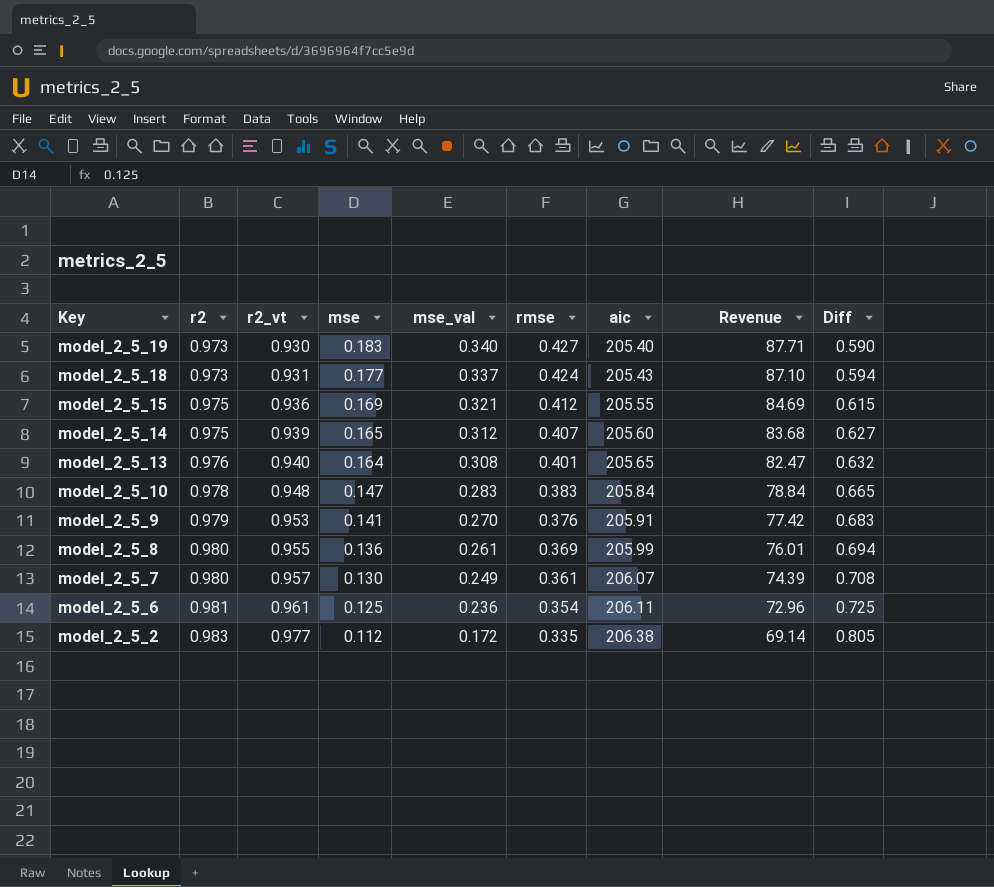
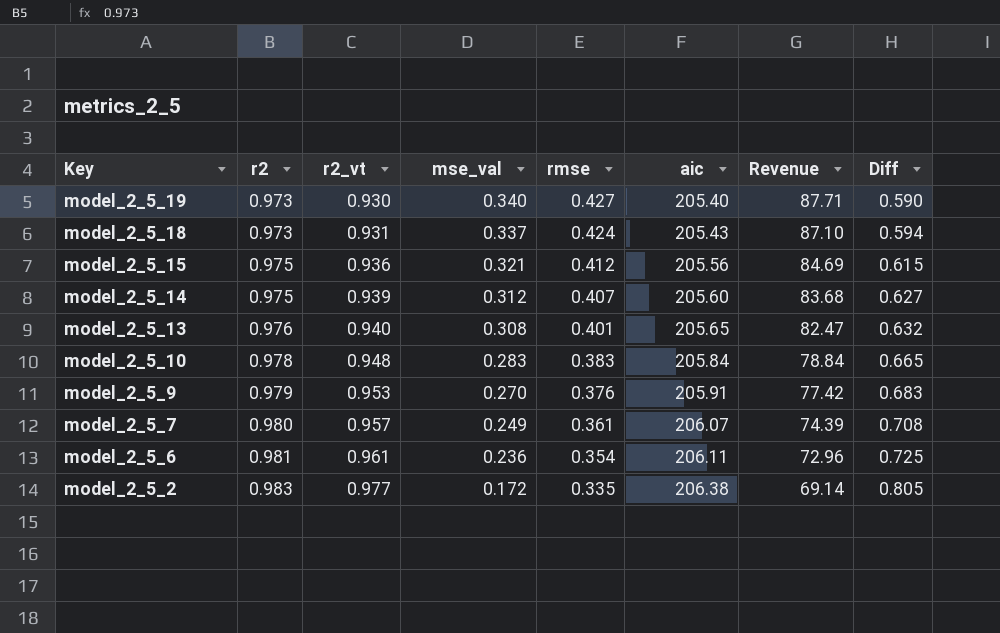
column mse | position: 4 -> none
row model_2_5_8: 0.980 | 0.955 | 0.136 | 0.261 | 0.369 | 205.99 | 76.01 | 0.694 -> none
model_2_5_15 | aic: 205.55 -> 205.56

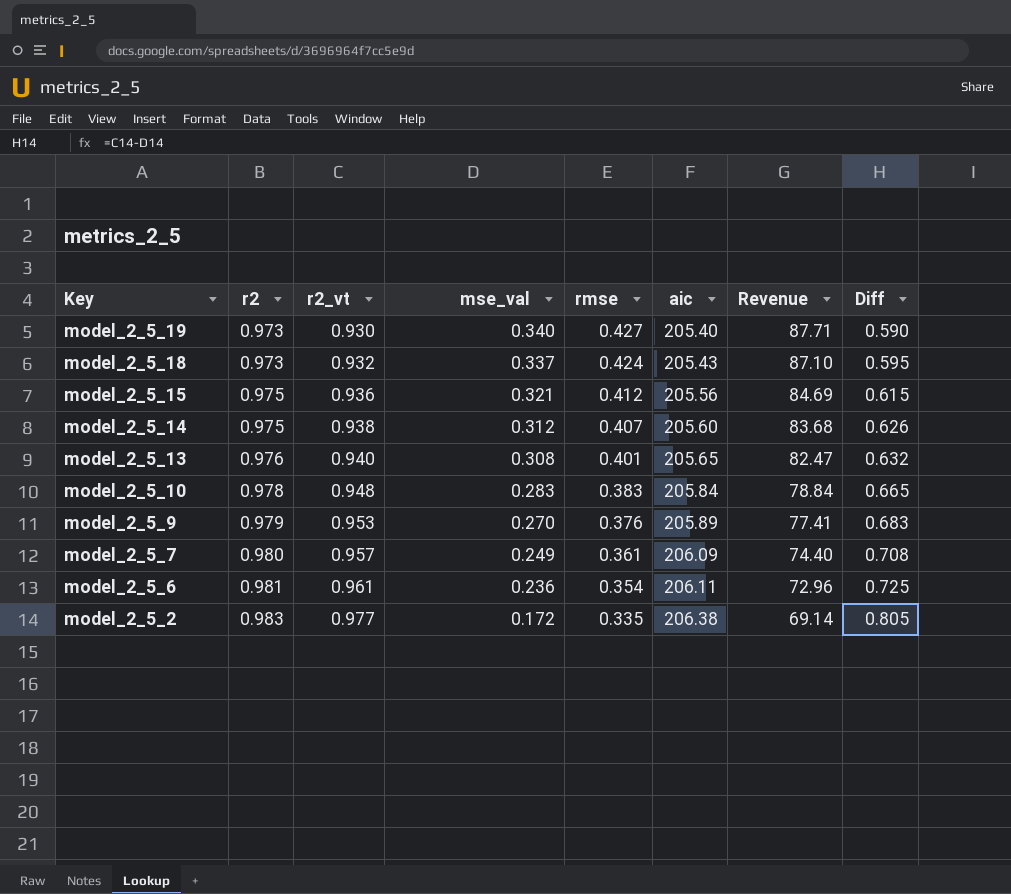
model_2_5_18 | r2_vt: 0.931 -> 0.932
model_2_5_18 | Diff: 0.594 -> 0.595
model_2_5_14 | r2_vt: 0.939 -> 0.938
model_2_5_14 | Diff: 0.627 -> 0.626
model_2_5_9 | aic: 205.91 -> 205.89
model_2_5_9 | Revenue: 77.42 -> 77.41
model_2_5_7 | aic: 206.07 -> 206.09
model_2_5_7 | Revenue: 74.39 -> 74.40

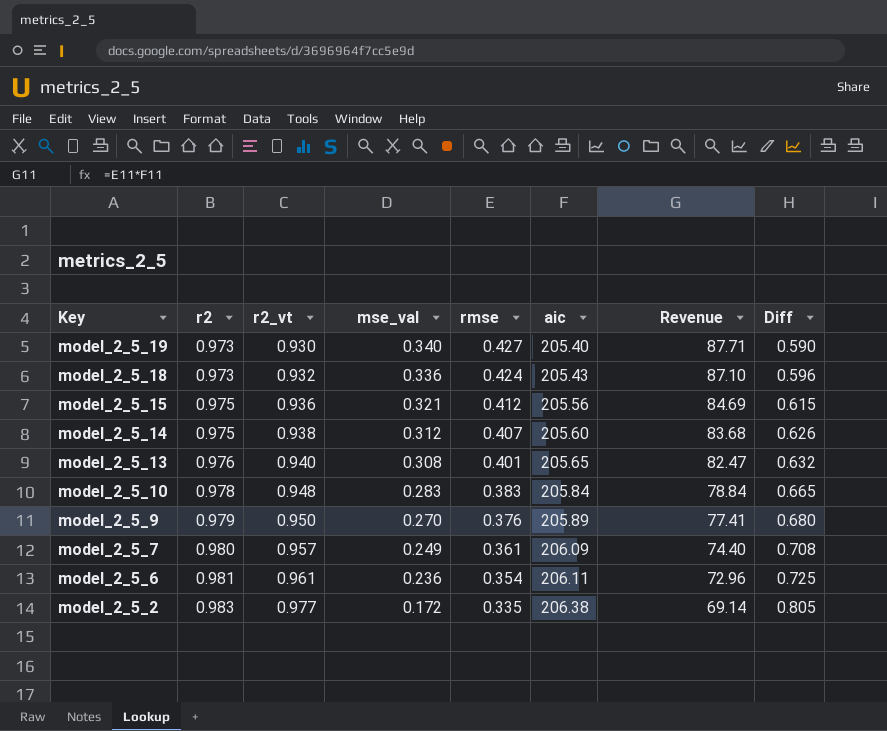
model_2_5_18 | mse_val: 0.337 -> 0.336
model_2_5_18 | Diff: 0.595 -> 0.596
model_2_5_9 | r2_vt: 0.953 -> 0.950
model_2_5_9 | Diff: 0.683 -> 0.680

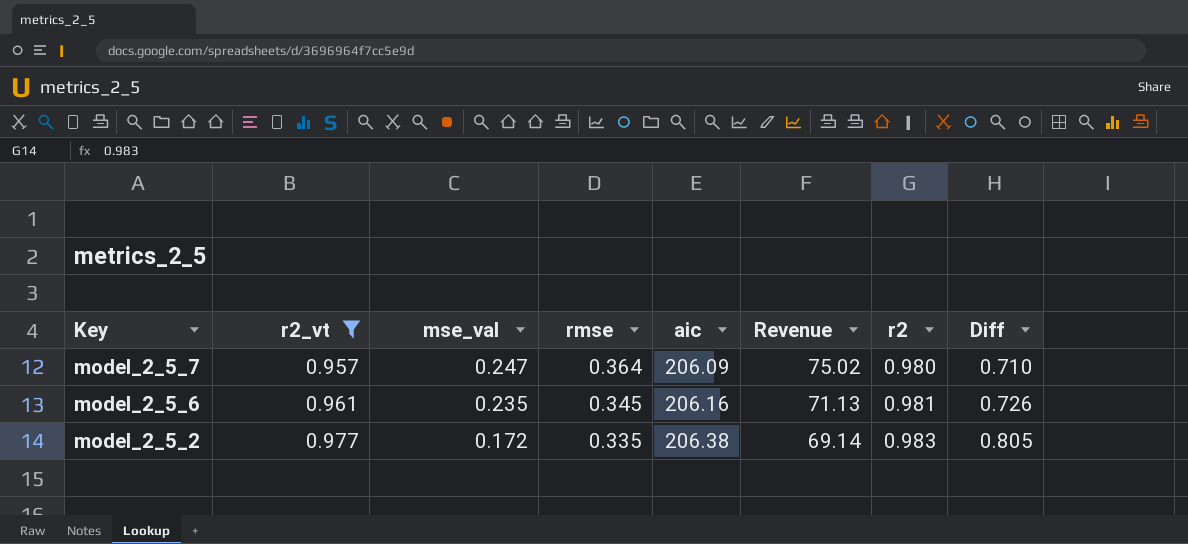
filter: none -> r2_vt >= 0.957
column r2 | position: 2 -> 7
model_2_5_7 | mse_val: 0.249 -> 0.247
model_2_5_7 | rmse: 0.361 -> 0.364
model_2_5_7 | Revenue: 74.40 -> 75.02
model_2_5_7 | Diff: 0.708 -> 0.710
model_2_5_6 | mse_val: 0.236 -> 0.235
model_2_5_6 | rmse: 0.354 -> 0.345
model_2_5_6 | aic: 206.11 -> 206.16
model_2_5_6 | Revenue: 72.96 -> 71.13
model_2_5_6 | Diff: 0.725 -> 0.726

